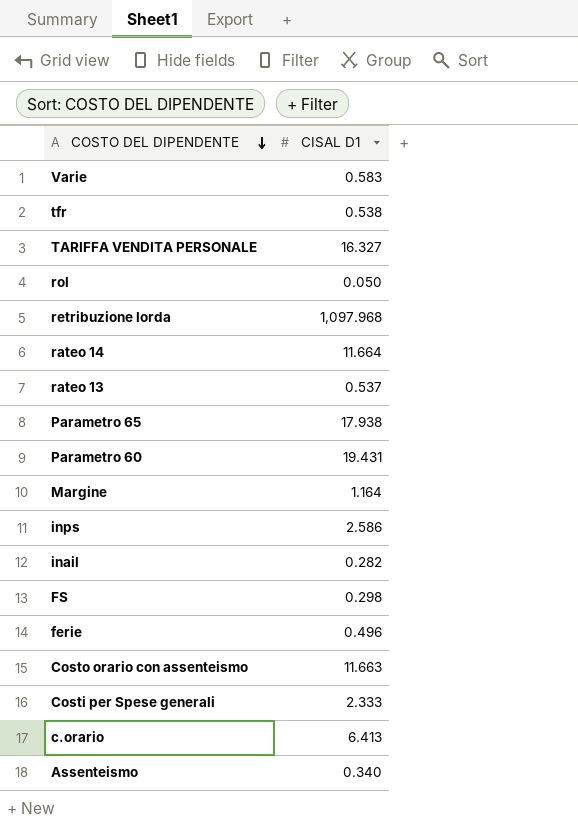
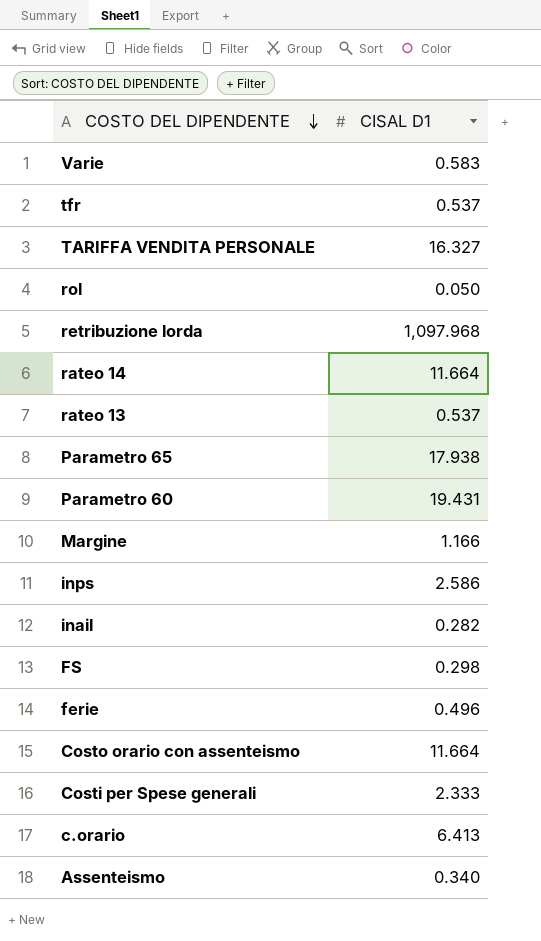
tfr | CISAL D1: 0.538 -> 0.537
Margine | CISAL D1: 1.164 -> 1.166
Costo orario con assenteismo | CISAL D1: 11.663 -> 11.664

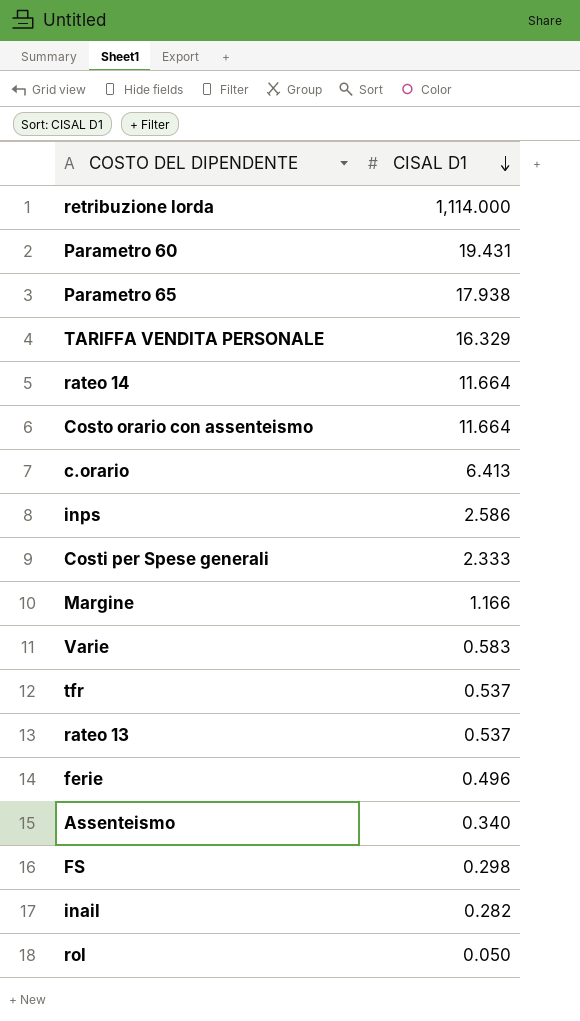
row order: COSTO DEL DIPENDENTE descending -> CISAL D1 descending
retribuzione lorda | CISAL D1: 1,097.968 -> 1,114.000
TARIFFA VENDITA PERSONALE | CISAL D1: 16.327 -> 16.329

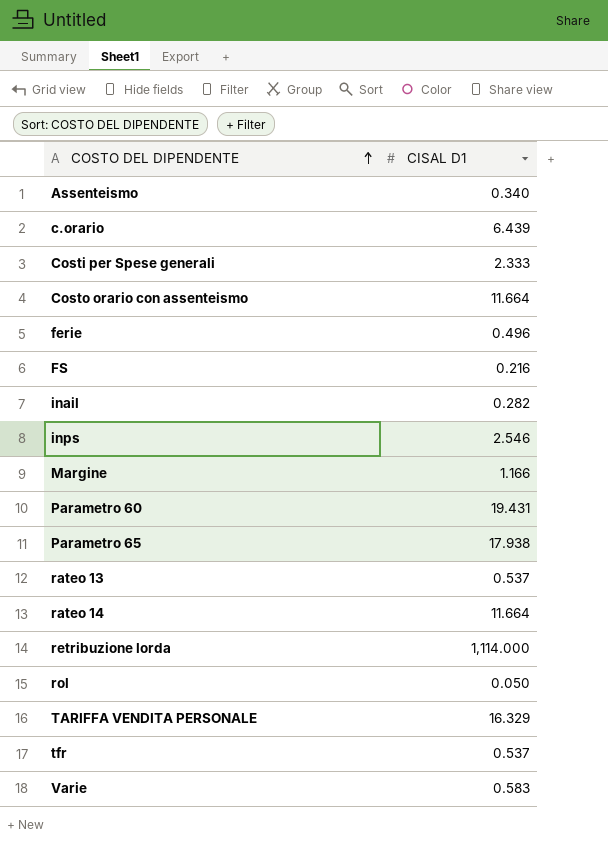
row order: CISAL D1 descending -> COSTO DEL DIPENDENTE ascending
c.orario | CISAL D1: 6.413 -> 6.439
FS | CISAL D1: 0.298 -> 0.216
inps | CISAL D1: 2.586 -> 2.546

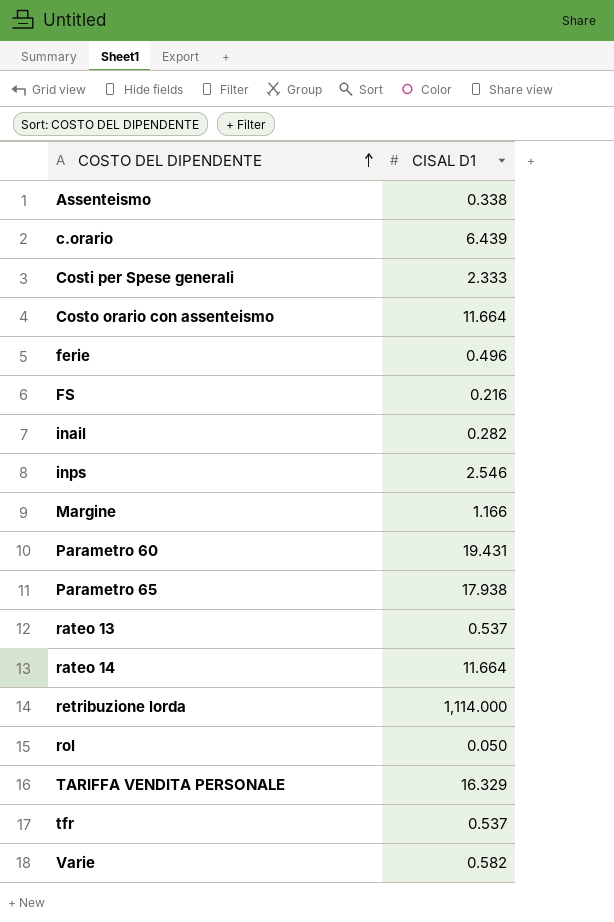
Assenteismo | CISAL D1: 0.340 -> 0.338
Varie | CISAL D1: 0.583 -> 0.582

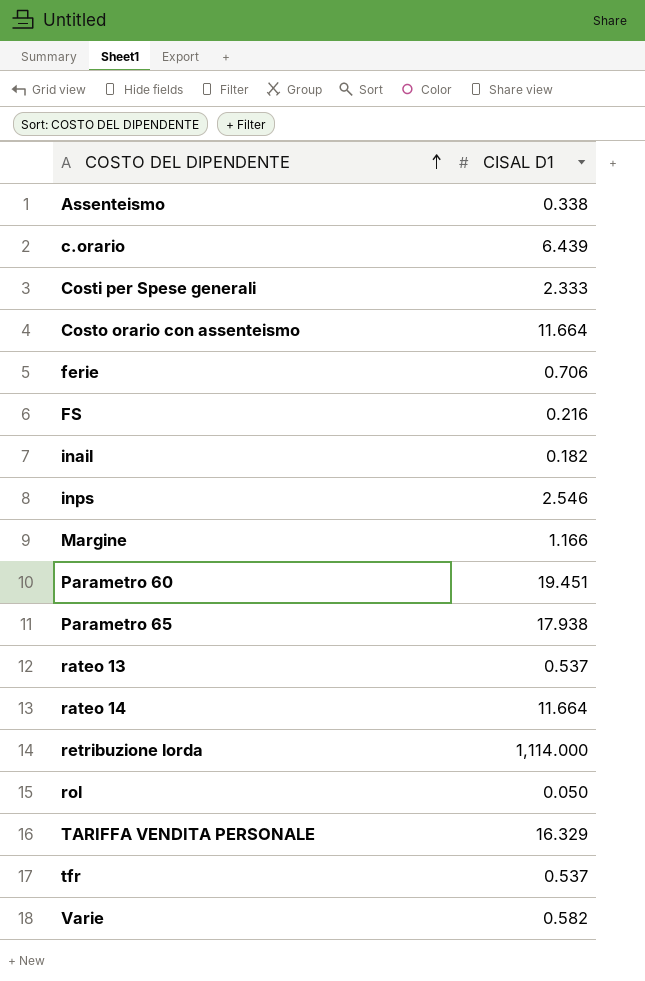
ferie | CISAL D1: 0.496 -> 0.706
inail | CISAL D1: 0.282 -> 0.182
Parametro 60 | CISAL D1: 19.431 -> 19.451

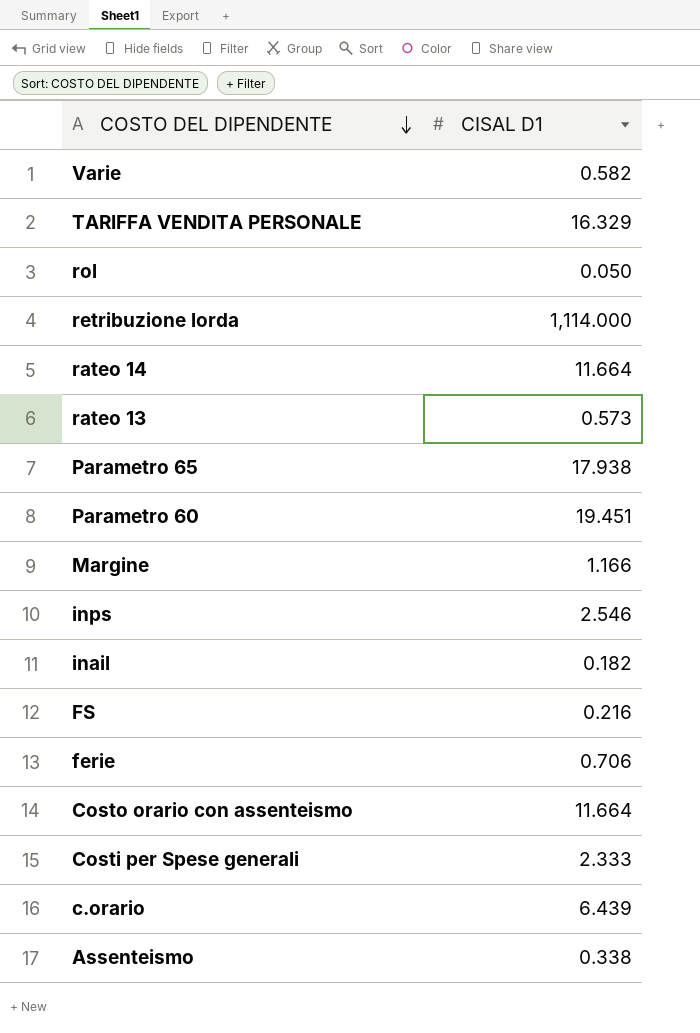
row order: COSTO DEL DIPENDENTE ascending -> COSTO DEL DIPENDENTE descending
row tfr: 0.537 -> none
rateo 13 | CISAL D1: 0.537 -> 0.573

